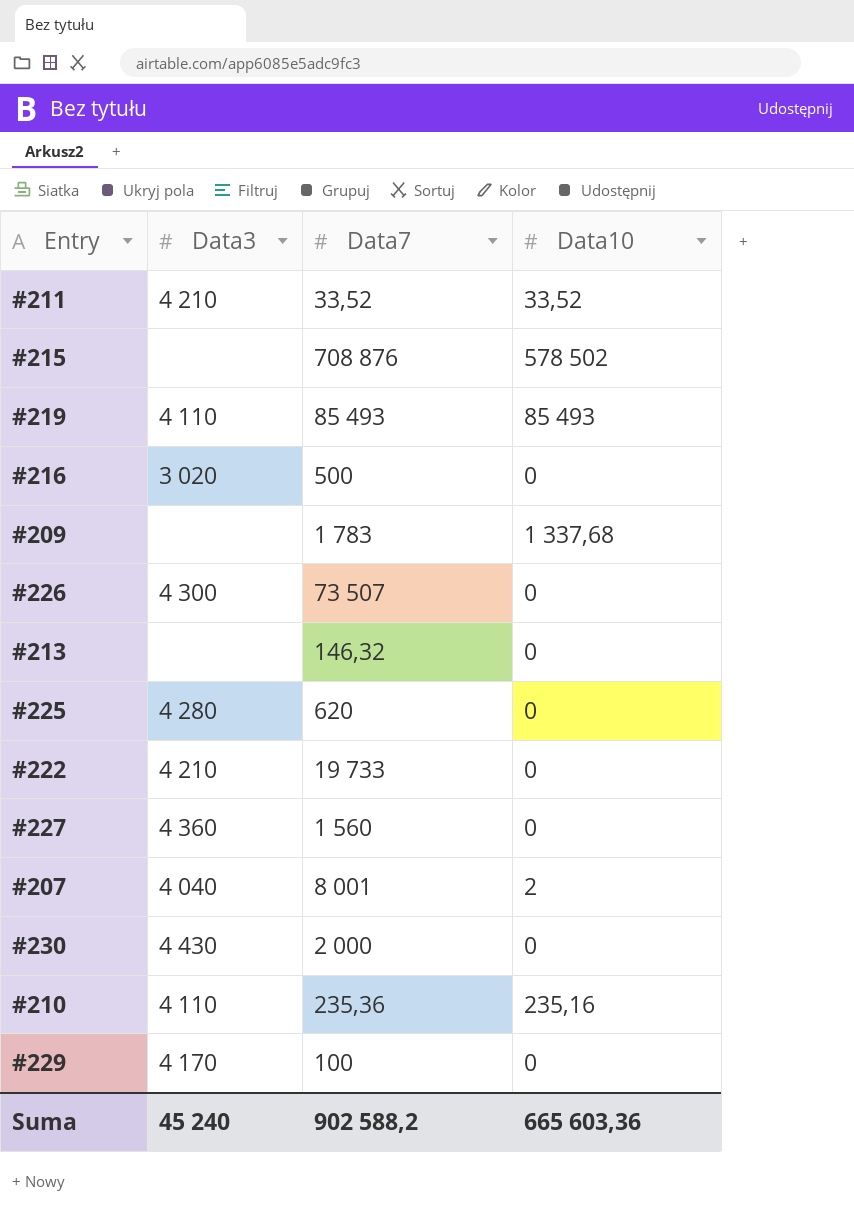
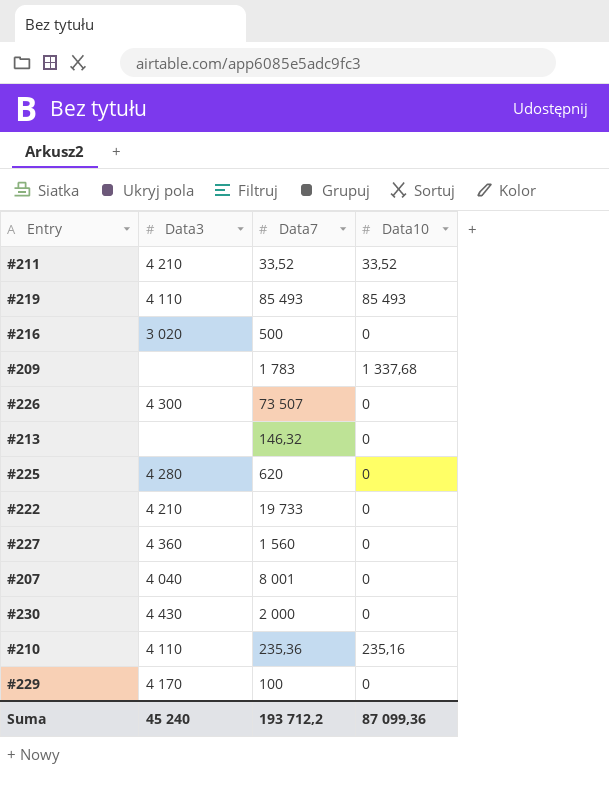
row #215: none | 708 876 | 578 502 -> none
#207 | Data10: 2 -> 0
Suma | Data7: 902 588,2 -> 193 712,2
Suma | Data10: 665 603,36 -> 87 099,36

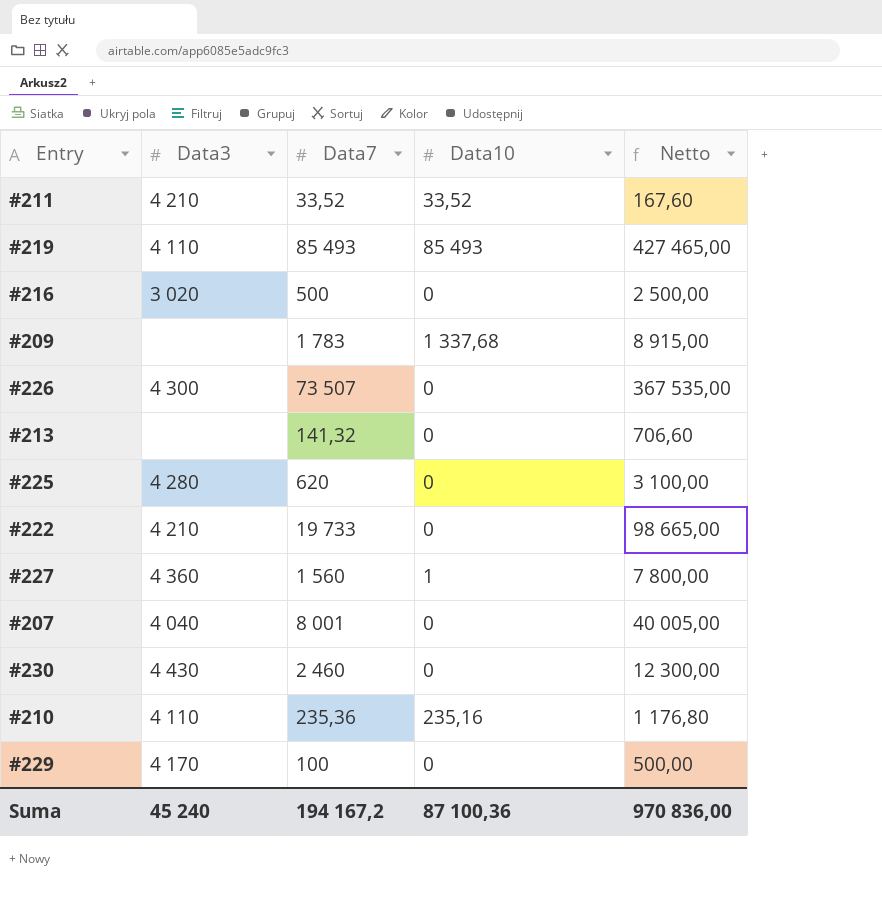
column Netto | formula: none -> [Data7] * 5
#213 | Data7: 146,32 -> 141,32
#227 | Data10: 0 -> 1
#230 | Data7: 2 000 -> 2 460
Suma | Data7: 193 712,2 -> 194 167,2
Suma | Data10: 87 099,36 -> 87 100,36

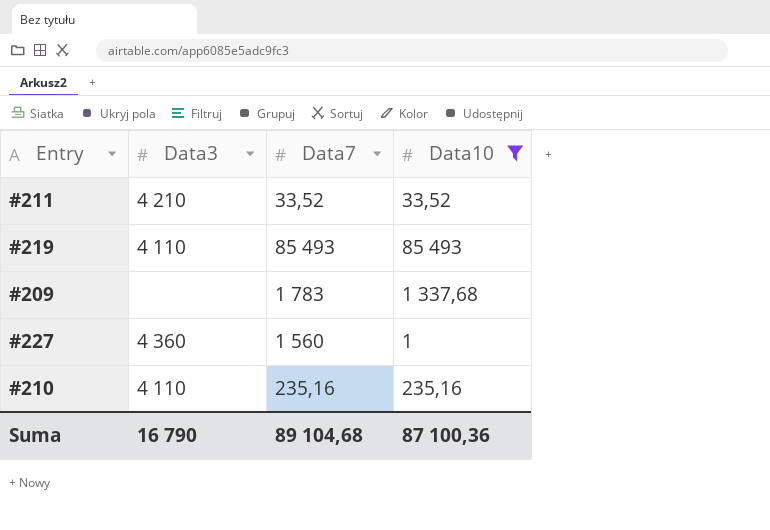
filter: none -> Data10 != 0
column Netto | formula: [Data7] * 5 -> none
#210 | Data7: 235,36 -> 235,16
Suma | Data3: 45 240 -> 16 790
Suma | Data7: 194 167,2 -> 89 104,68

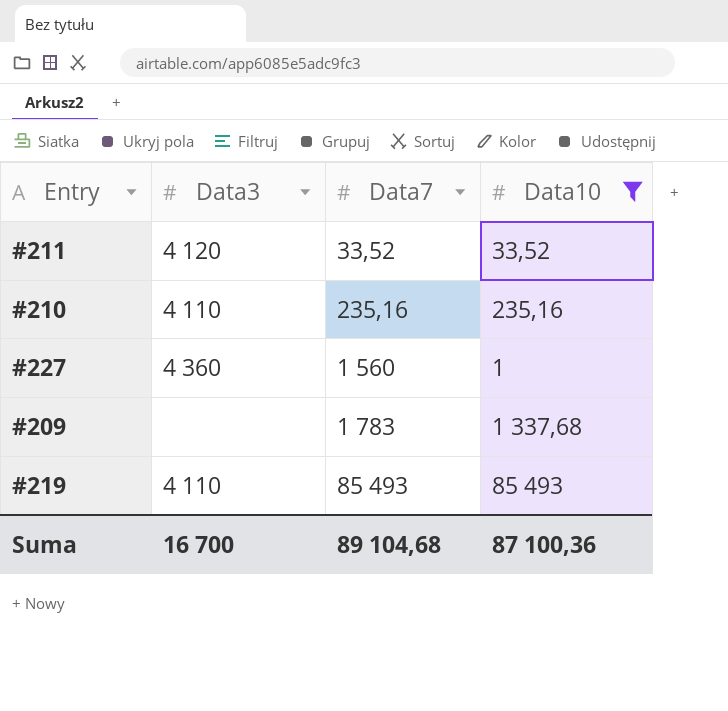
row order: none -> Data7 ascending
#211 | Data3: 4 210 -> 4 120
Suma | Data3: 16 790 -> 16 700

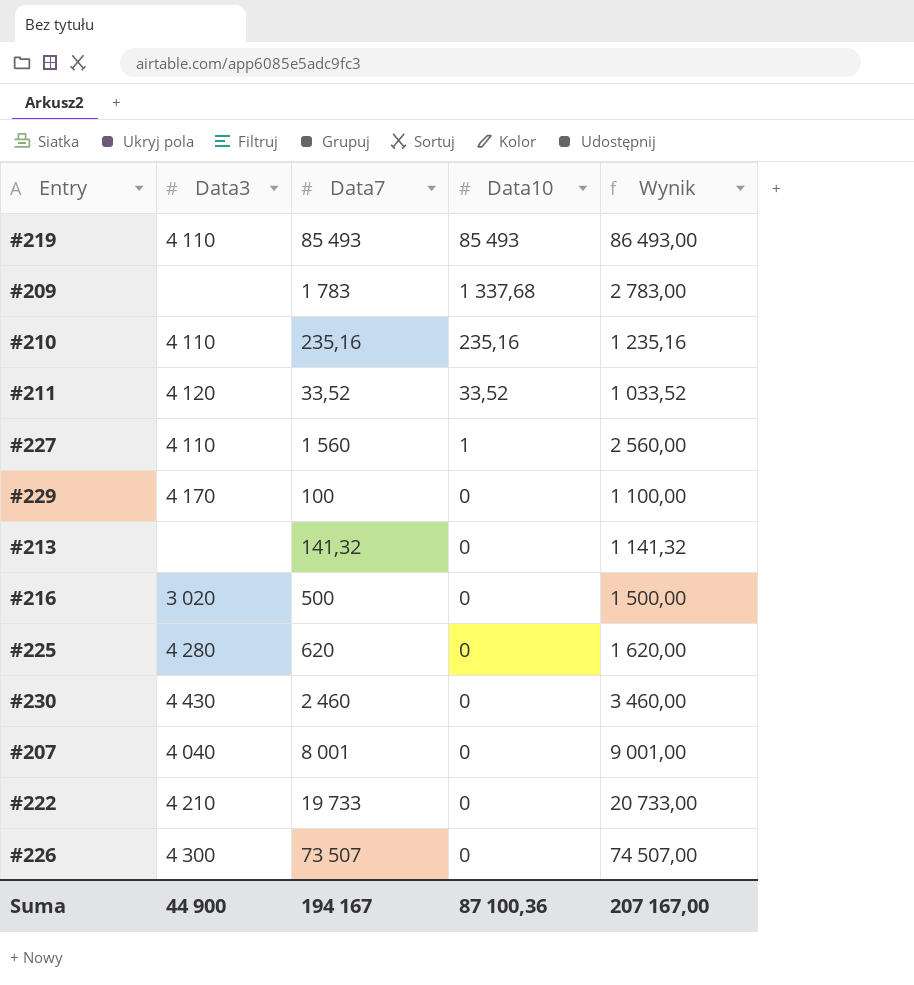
filter: Data10 != 0 -> none
row order: Data7 ascending -> Data10 descending
column Wynik | formula: none -> [Data7] + 1000
#227 | Data3: 4 360 -> 4 110
Suma | Data3: 16 700 -> 44 900
Suma | Data7: 89 104,68 -> 194 167

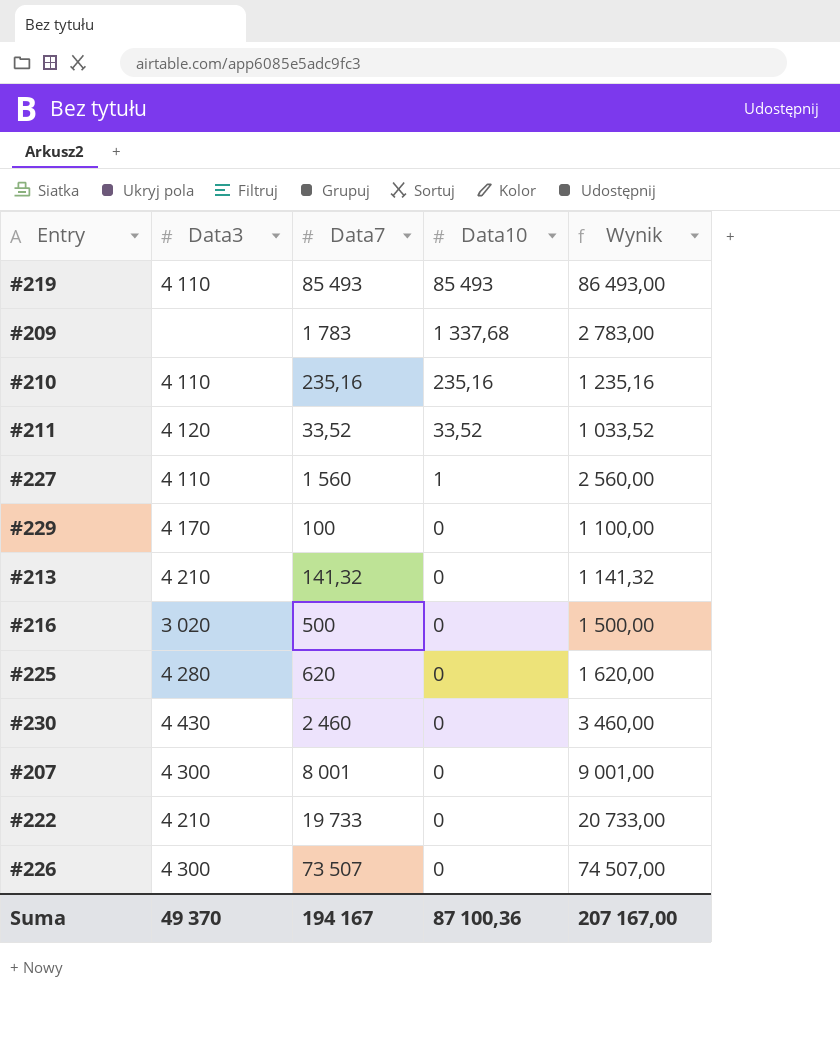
#213 | Data3: none -> 4 210
#207 | Data3: 4 040 -> 4 300
Suma | Data3: 44 900 -> 49 370

